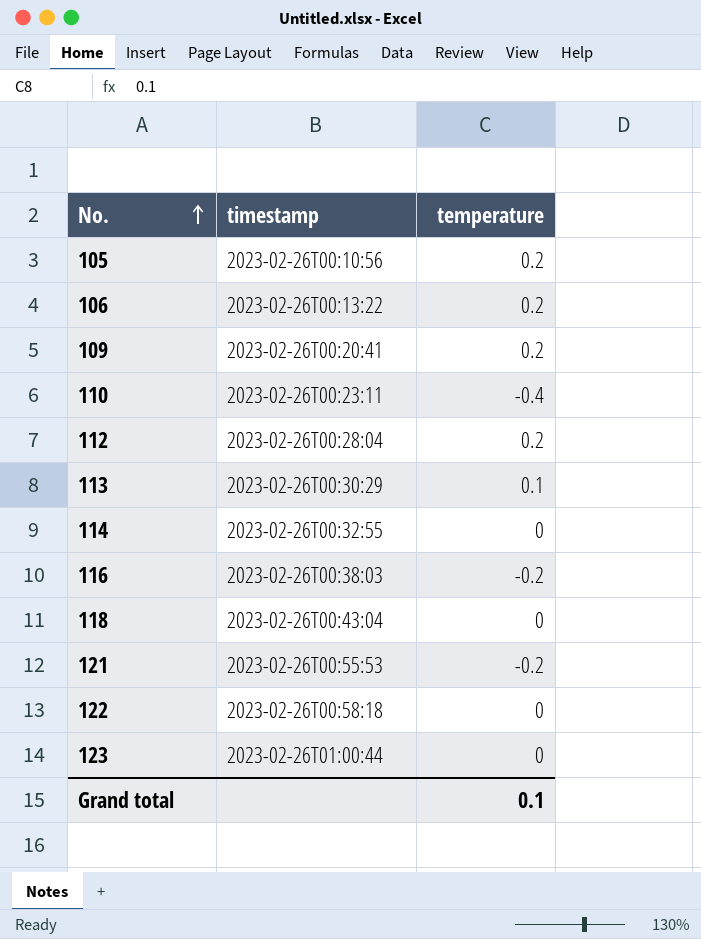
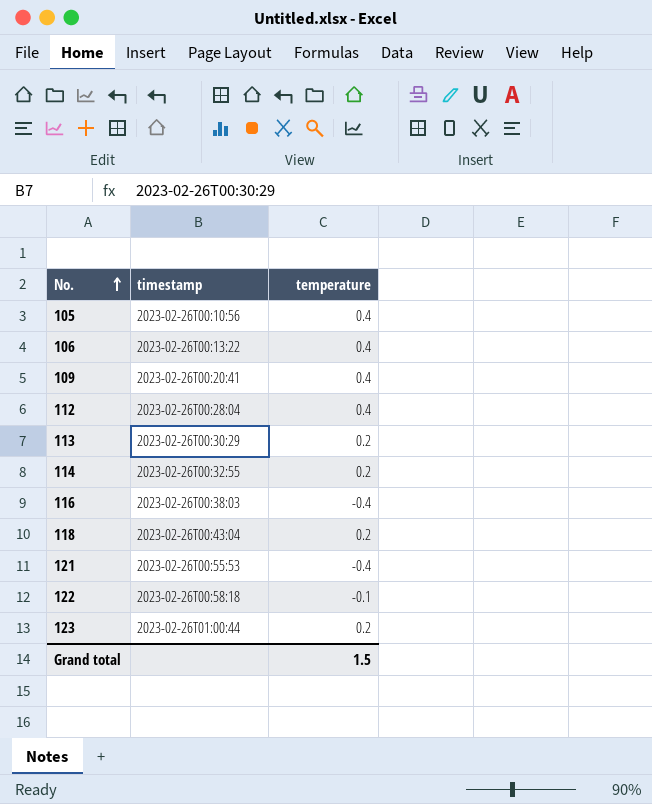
row 110: 2023-02-26T00:23:11 | -0.4 -> none
105 | temperature: 0.2 -> 0.4
106 | temperature: 0.2 -> 0.4
109 | temperature: 0.2 -> 0.4
112 | temperature: 0.2 -> 0.4
113 | temperature: 0.1 -> 0.2
114 | temperature: 0 -> 0.2
116 | temperature: -0.2 -> -0.4
118 | temperature: 0 -> 0.2
121 | temperature: -0.2 -> -0.4
122 | temperature: 0 -> -0.1
123 | temperature: 0 -> 0.2
Grand total | temperature: 0.1 -> 1.5

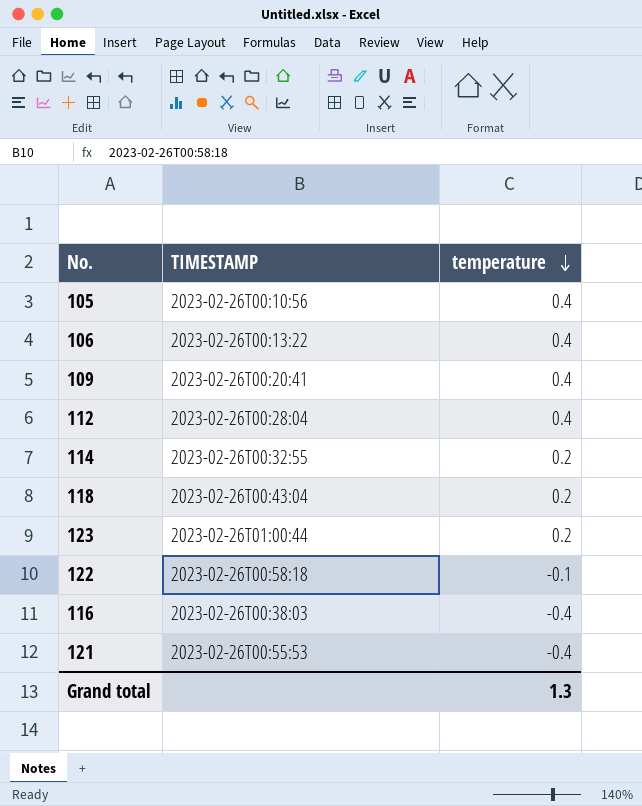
row order: No. ascending -> temperature descending
column name: timestamp -> TIMESTAMP
row 113: 2023-02-26T00:30:29 | 0.2 -> none
Grand total | temperature: 1.5 -> 1.3

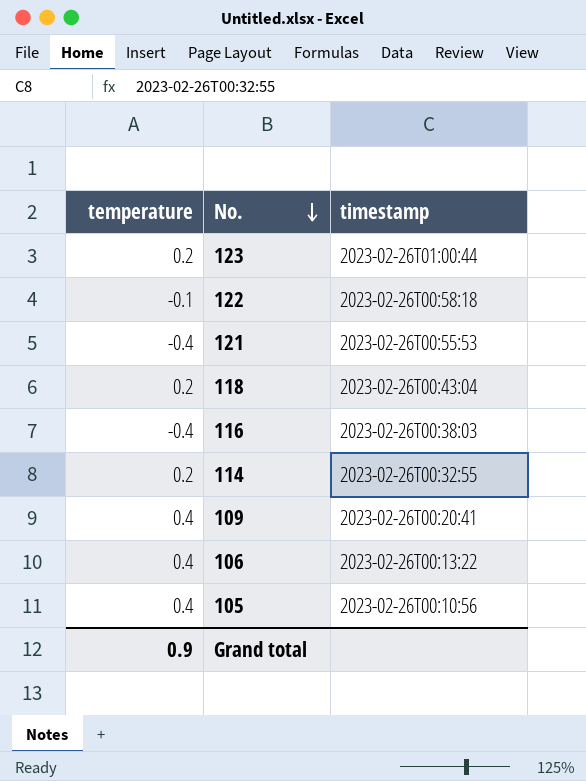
row order: temperature descending -> No. descending
column temperature | position: 3 -> 1
column name: TIMESTAMP -> timestamp
row 112: 2023-02-26T00:28:04 | 0.4 -> none
Grand total | temperature: 1.3 -> 0.9

